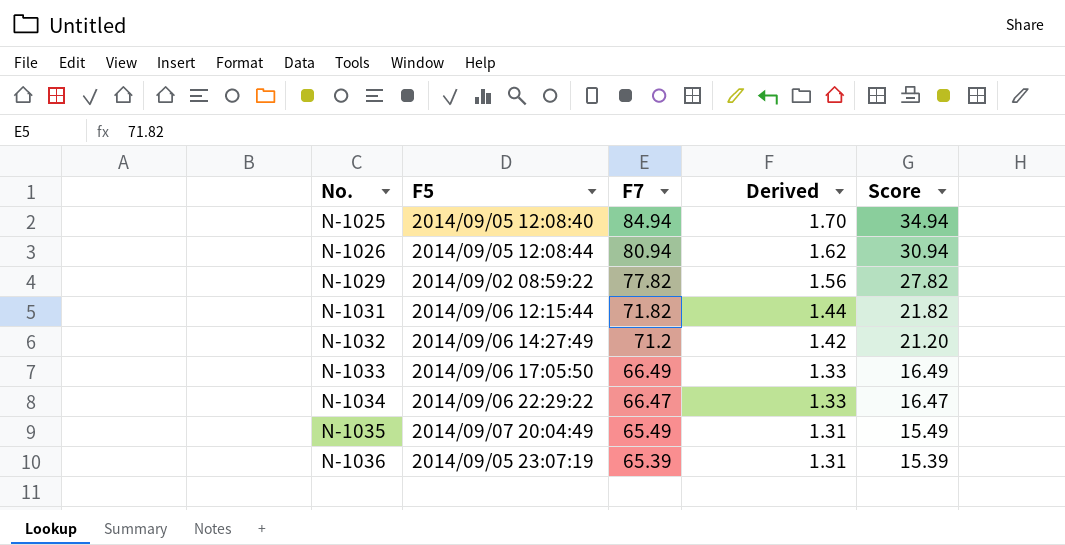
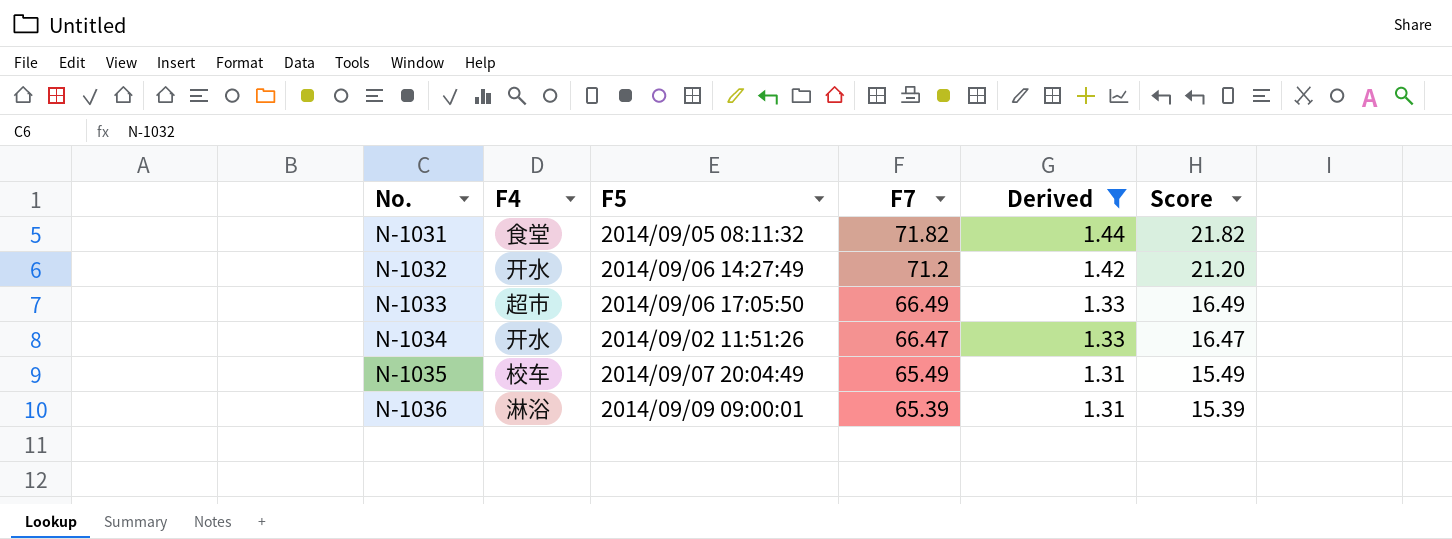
filter: none -> Derived <= 1.44
column F4 | position: none -> 2
N-1031 | F5: 2014/09/06 12:15:44 -> 2014/09/05 08:11:32
N-1034 | F5: 2014/09/06 22:29:22 -> 2014/09/02 11:51:26
N-1036 | F5: 2014/09/05 23:07:19 -> 2014/09/09 09:00:01

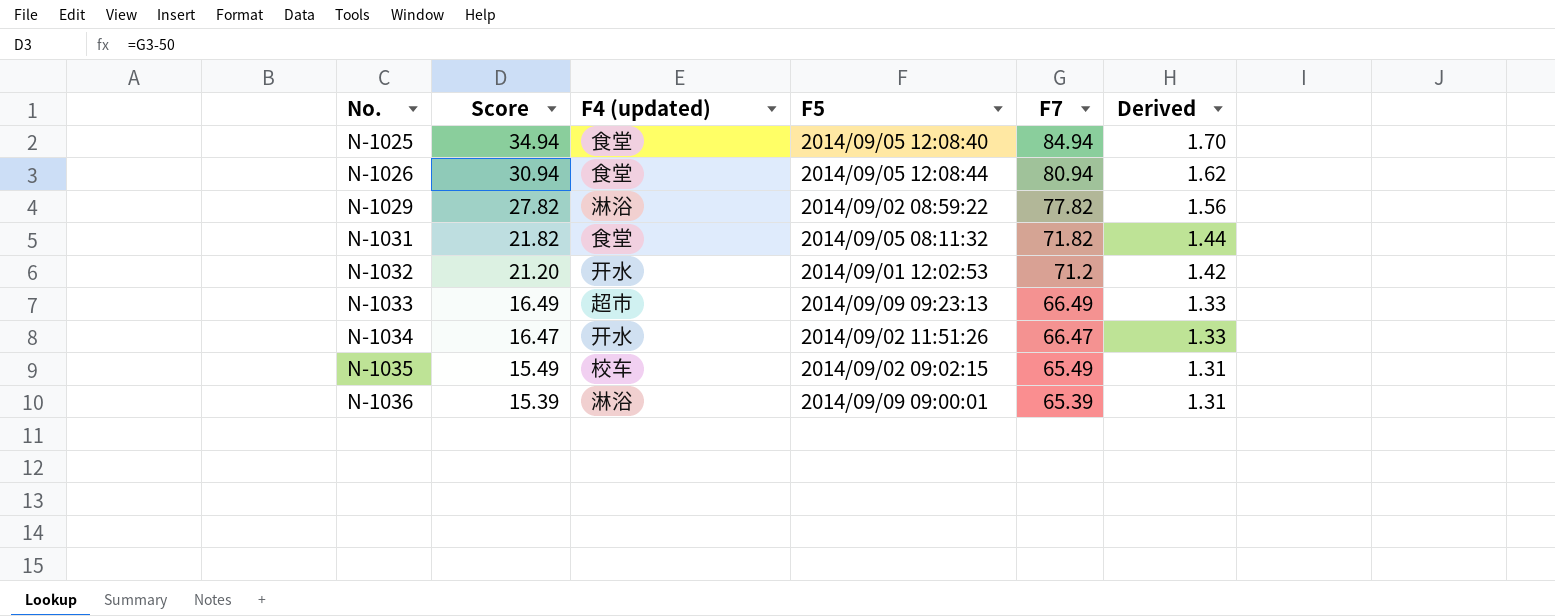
filter: Derived <= 1.44 -> none
column Score | position: 6 -> 2
column name: F4 -> F4 (updated)
N-1032 | F5: 2014/09/06 14:27:49 -> 2014/09/01 12:02:53
N-1033 | F5: 2014/09/06 17:05:50 -> 2014/09/09 09:23:13
N-1035 | F5: 2014/09/07 20:04:49 -> 2014/09/02 09:02:15

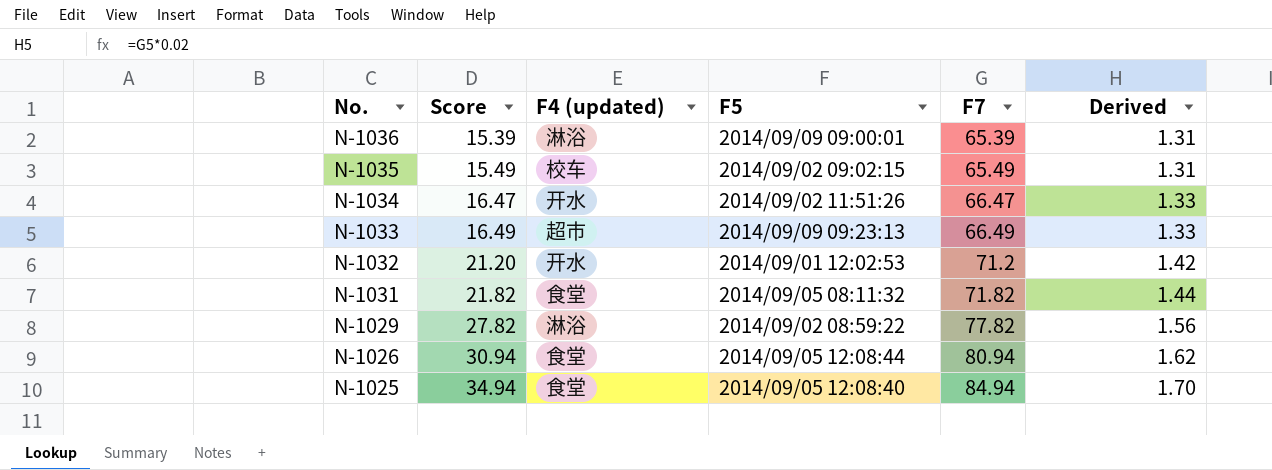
row order: No. ascending -> No. descending

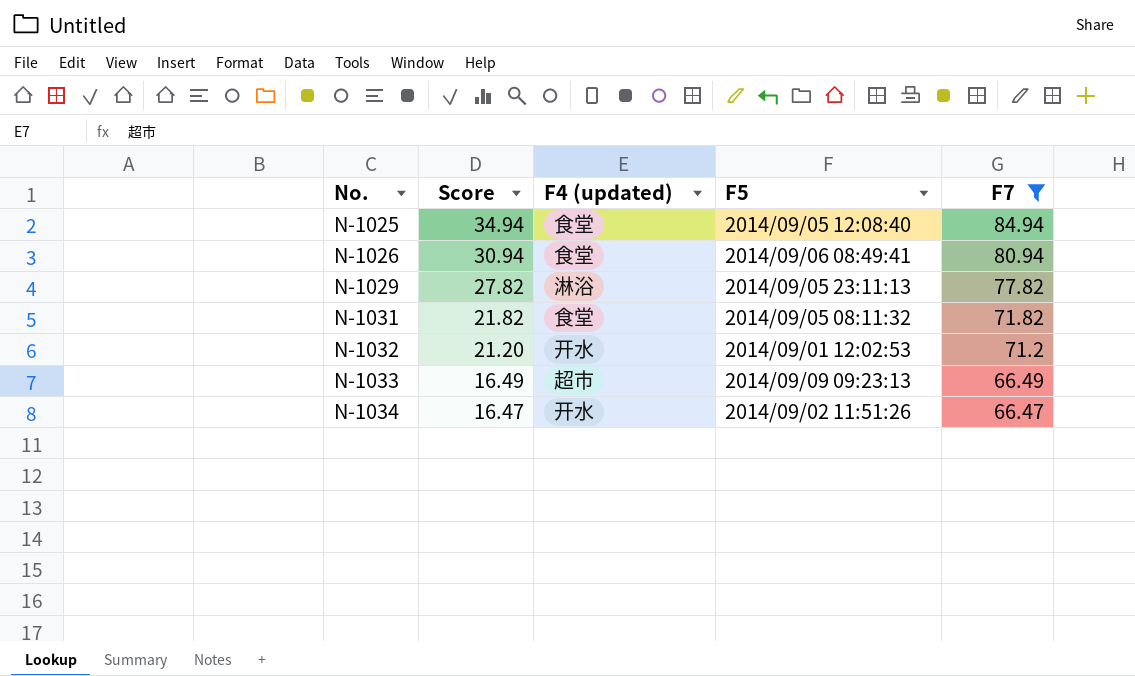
filter: none -> F7 >= 66.47
row order: No. descending -> No. ascending
column Derived | formula: [F7] * 0.02 -> none
N-1026 | F5: 2014/09/05 12:08:44 -> 2014/09/06 08:49:41
N-1029 | F5: 2014/09/02 08:59:22 -> 2014/09/05 23:11:13

